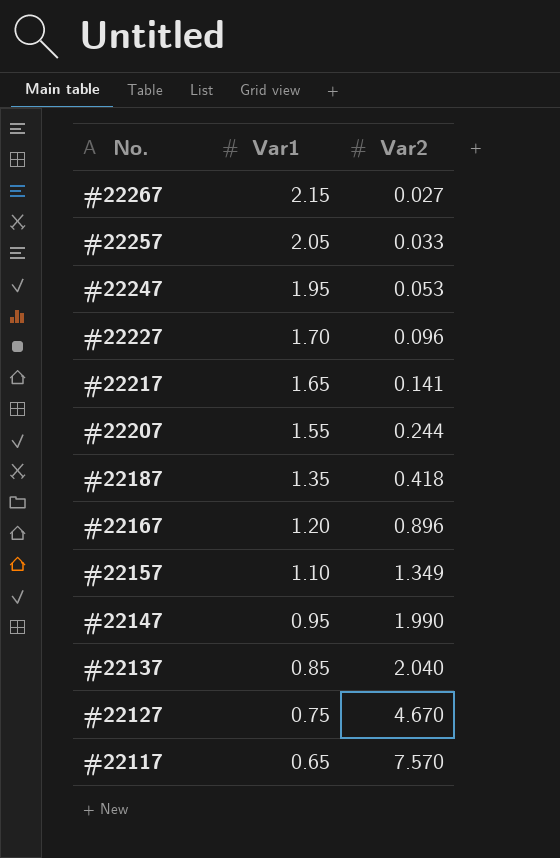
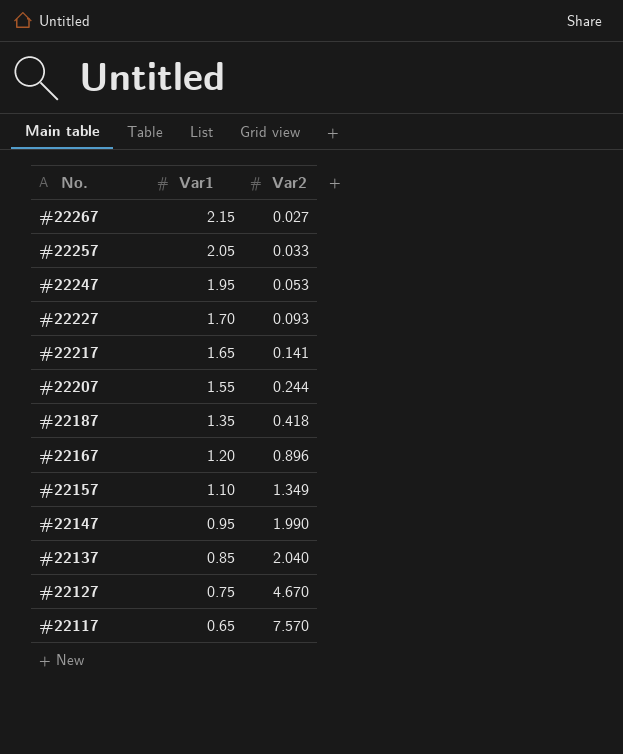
#22227 | Var2: 0.096 -> 0.093

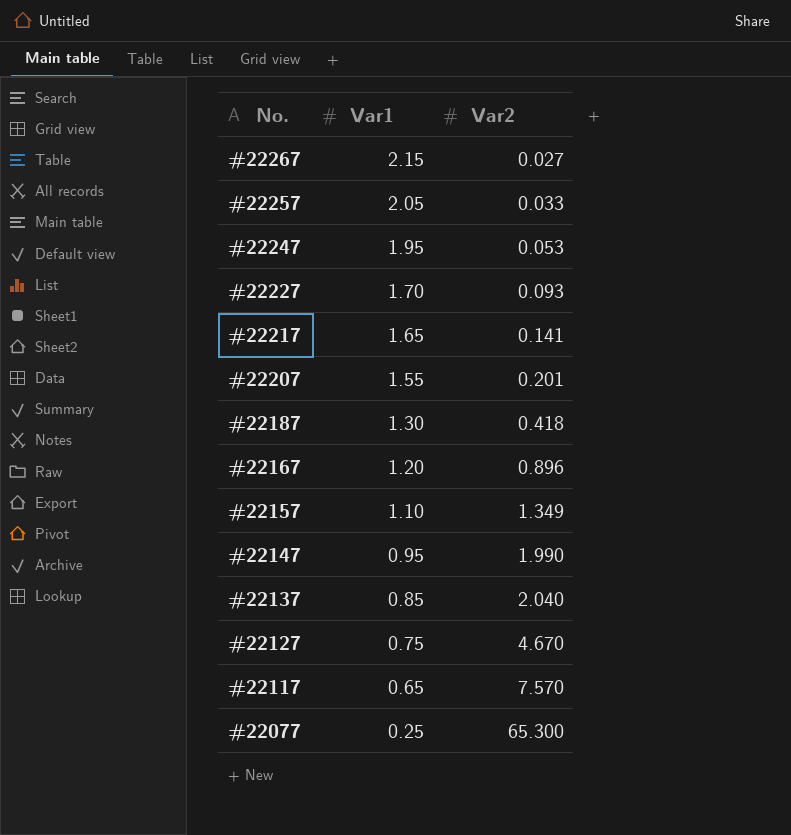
#22207 | Var2: 0.244 -> 0.201
#22187 | Var1: 1.35 -> 1.30
row #22077: none -> 0.25 | 65.300

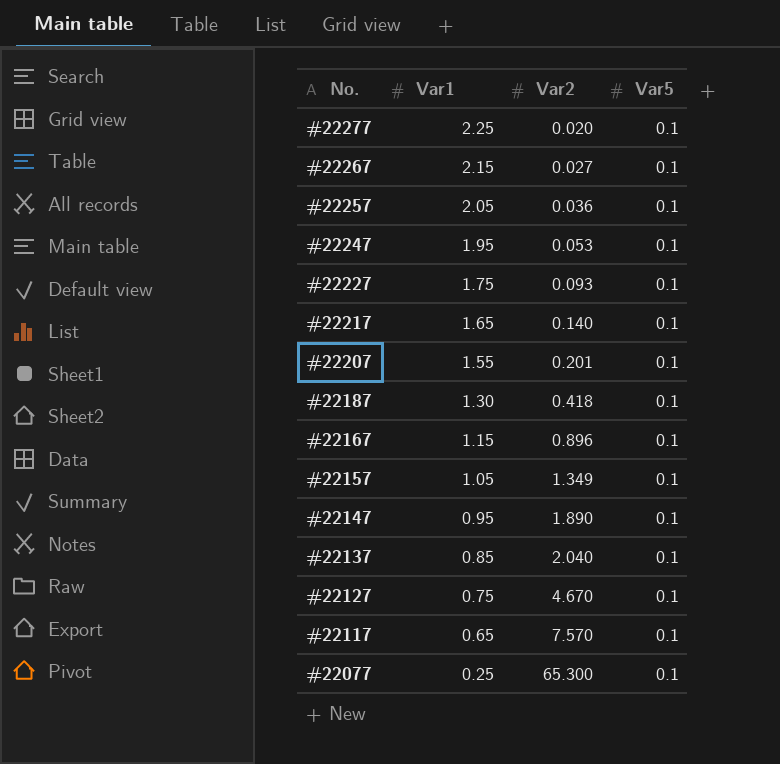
column Var5 | position: none -> 4
row #22277: none -> 2.25 | 0.020 | 0.1
#22257 | Var2: 0.033 -> 0.036
#22227 | Var1: 1.70 -> 1.75
#22217 | Var2: 0.141 -> 0.140
#22167 | Var1: 1.20 -> 1.15
#22157 | Var1: 1.10 -> 1.05
#22147 | Var2: 1.990 -> 1.890

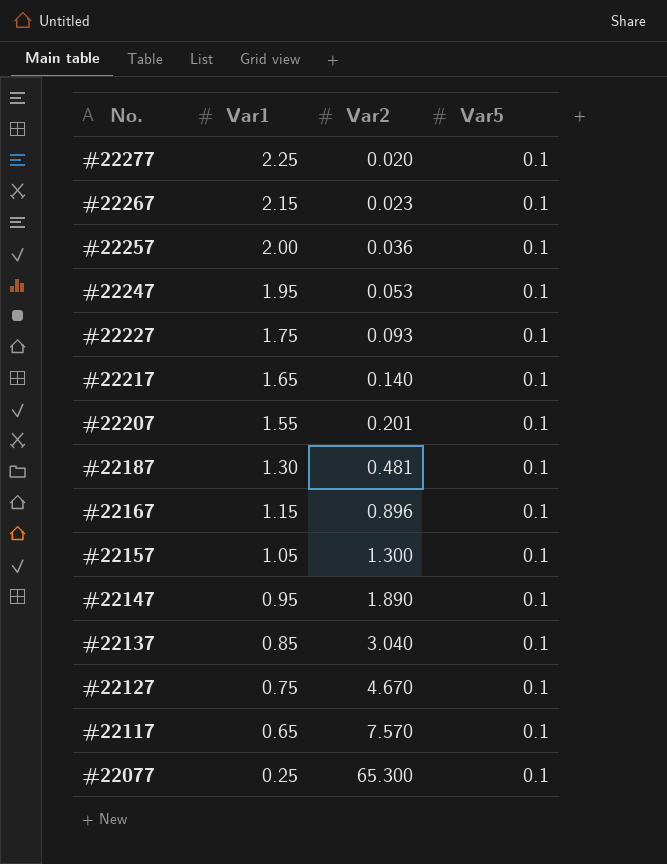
#22267 | Var2: 0.027 -> 0.023
#22257 | Var1: 2.05 -> 2.00
#22187 | Var2: 0.418 -> 0.481
#22157 | Var2: 1.349 -> 1.300
#22137 | Var2: 2.040 -> 3.040

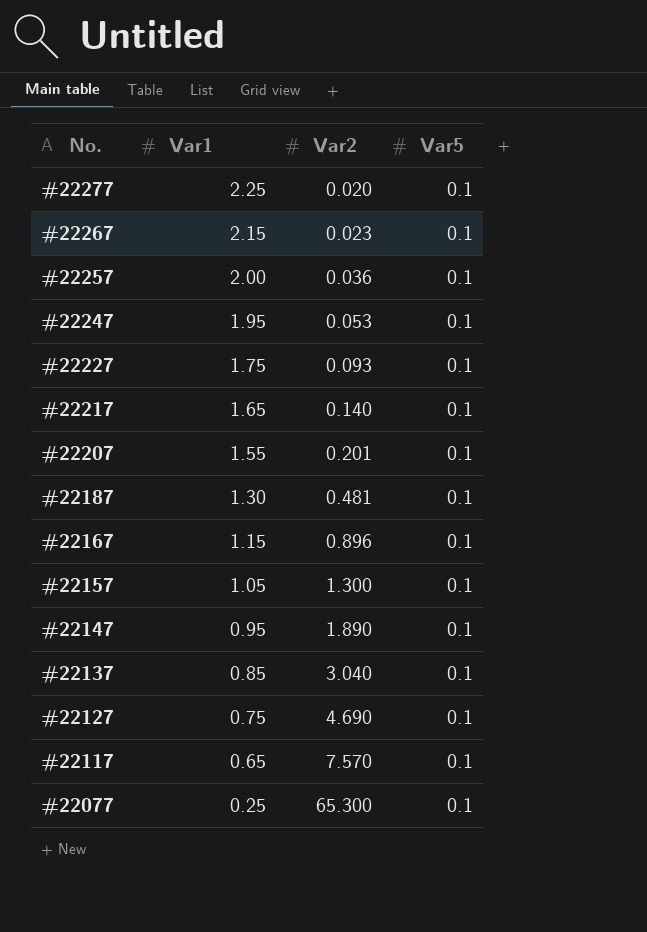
#22127 | Var2: 4.670 -> 4.690

